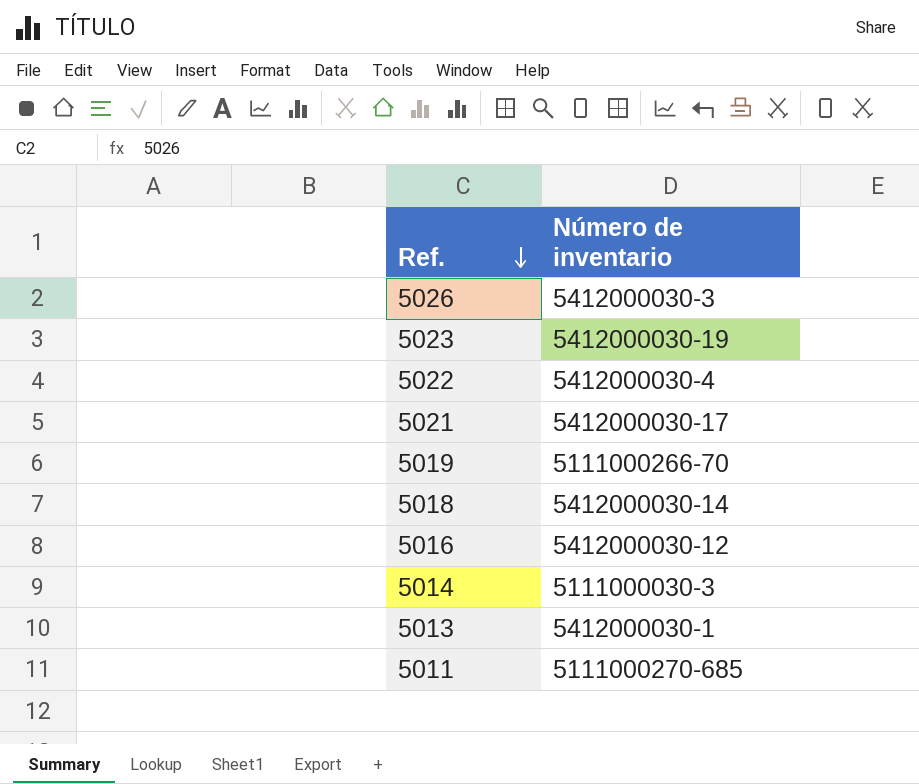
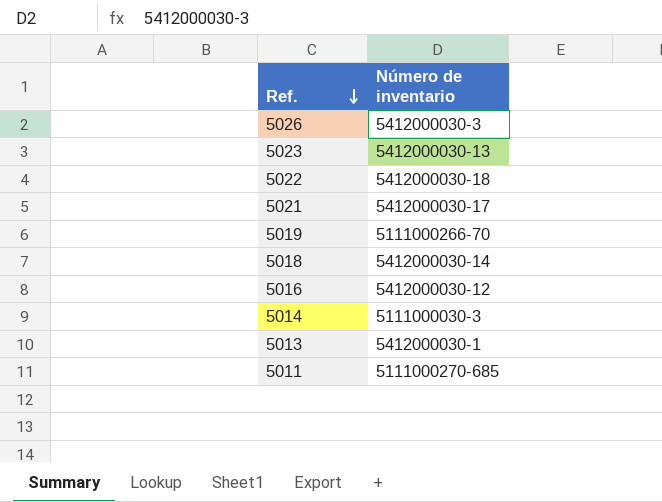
5023 | Número de inventario: 5412000030-19 -> 5412000030-13
5022 | Número de inventario: 5412000030-4 -> 5412000030-18

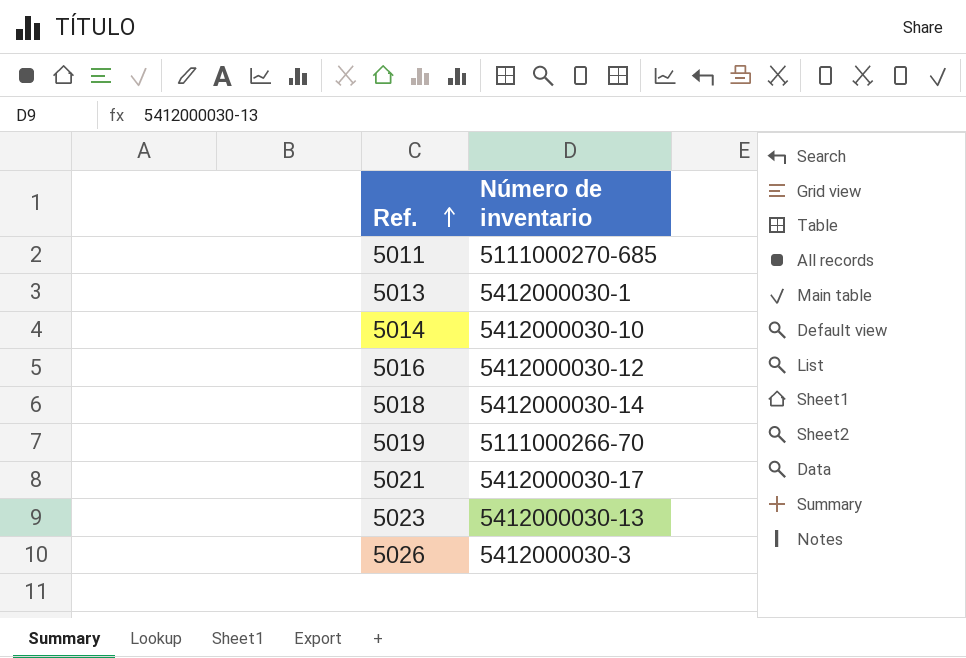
row order: Ref. descending -> Ref. ascending
row 5022: 5412000030-18 -> none
5014 | Número de inventario: 5111000030-3 -> 5412000030-10

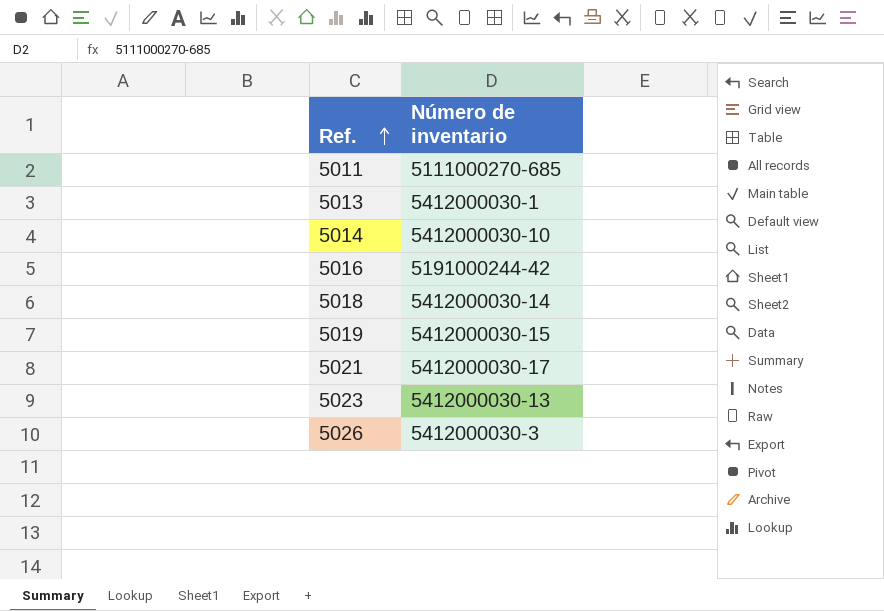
5016 | Número de inventario: 5412000030-12 -> 5191000244-42
5019 | Número de inventario: 5111000266-70 -> 5412000030-15

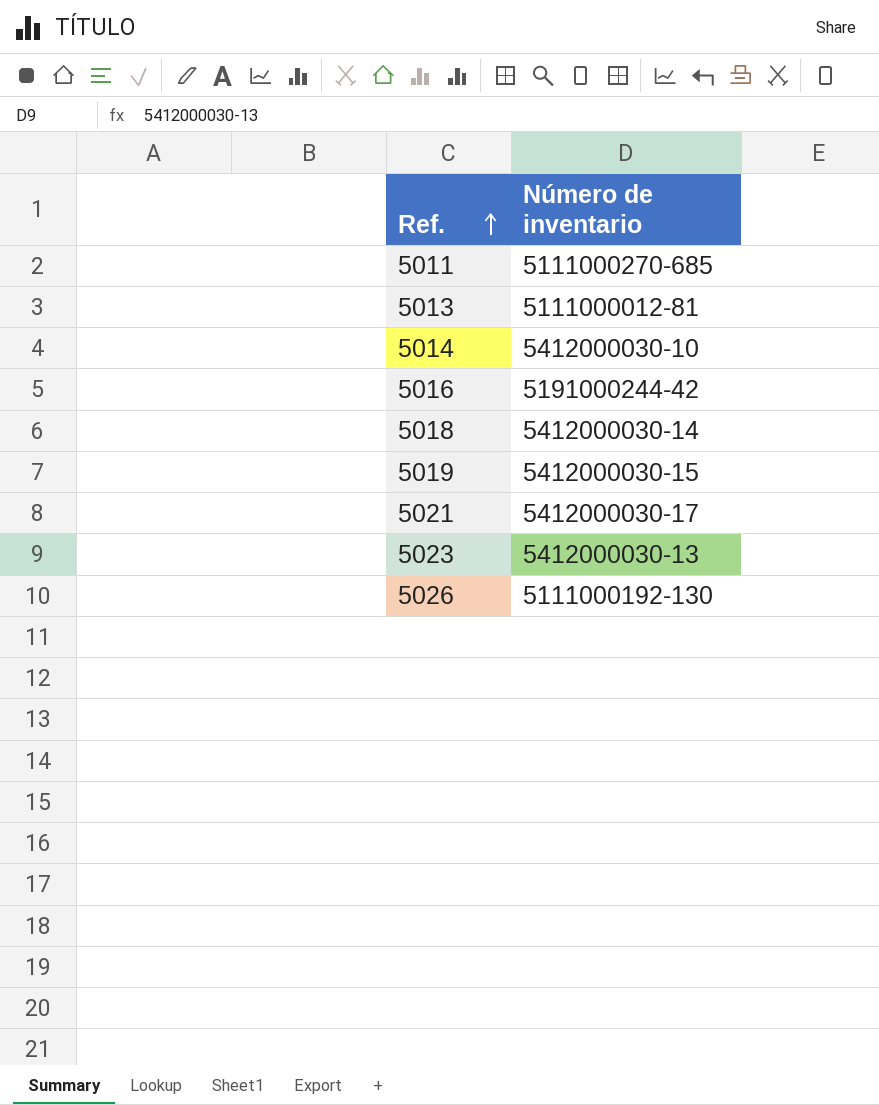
5013 | Número de inventario: 5412000030-1 -> 5111000012-81
5026 | Número de inventario: 5412000030-3 -> 5111000192-130

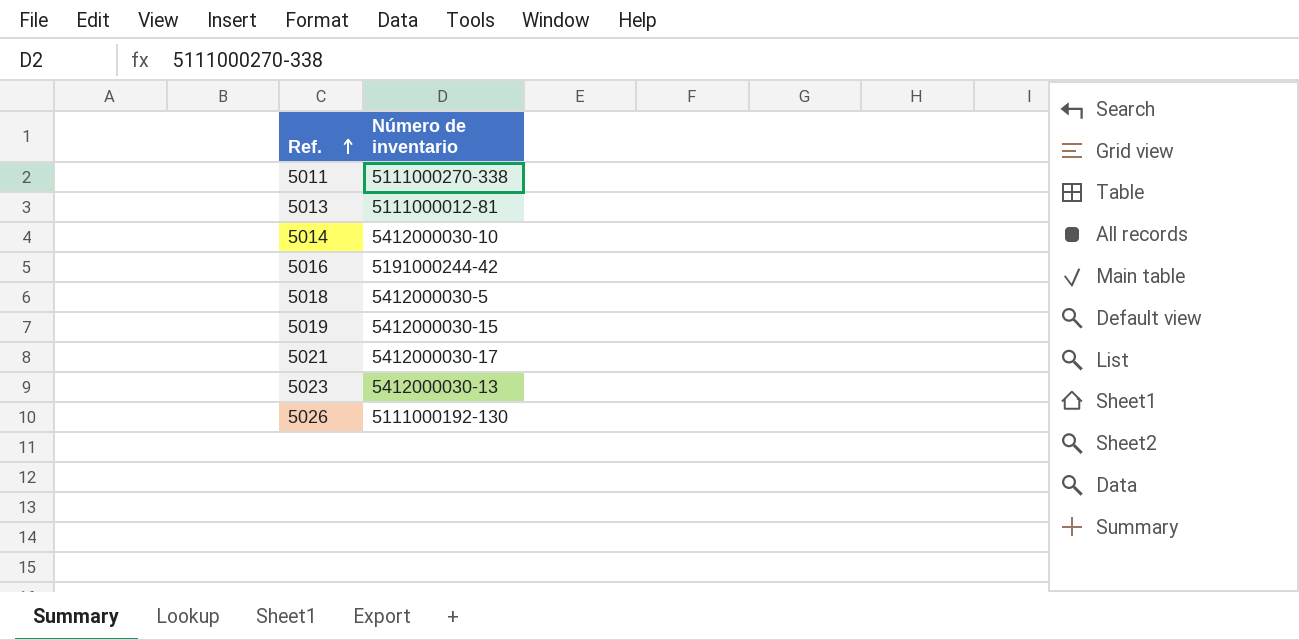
5011 | Número de inventario: 5111000270-685 -> 5111000270-338
5018 | Número de inventario: 5412000030-14 -> 5412000030-5

